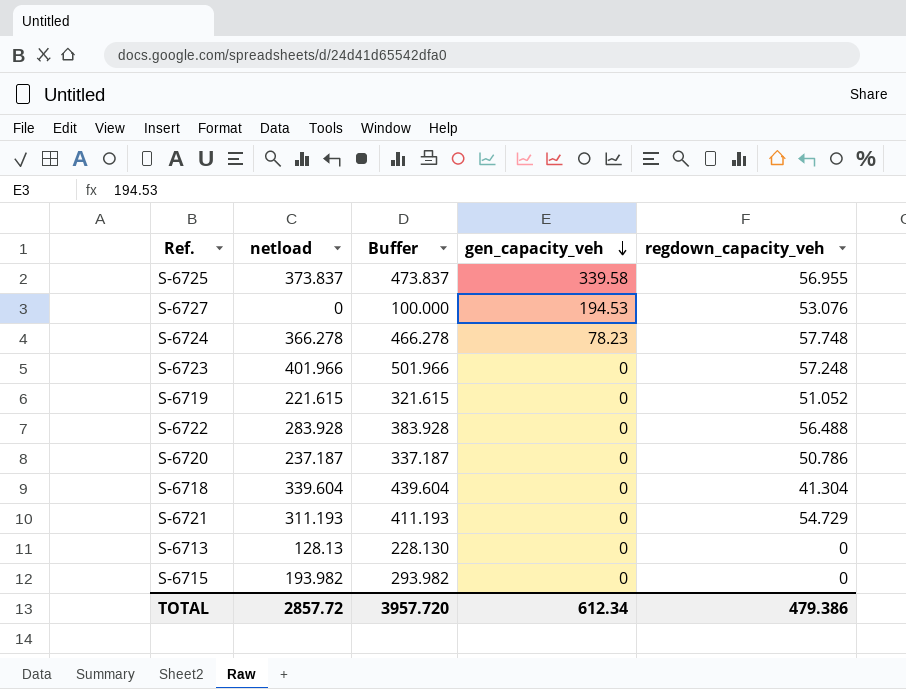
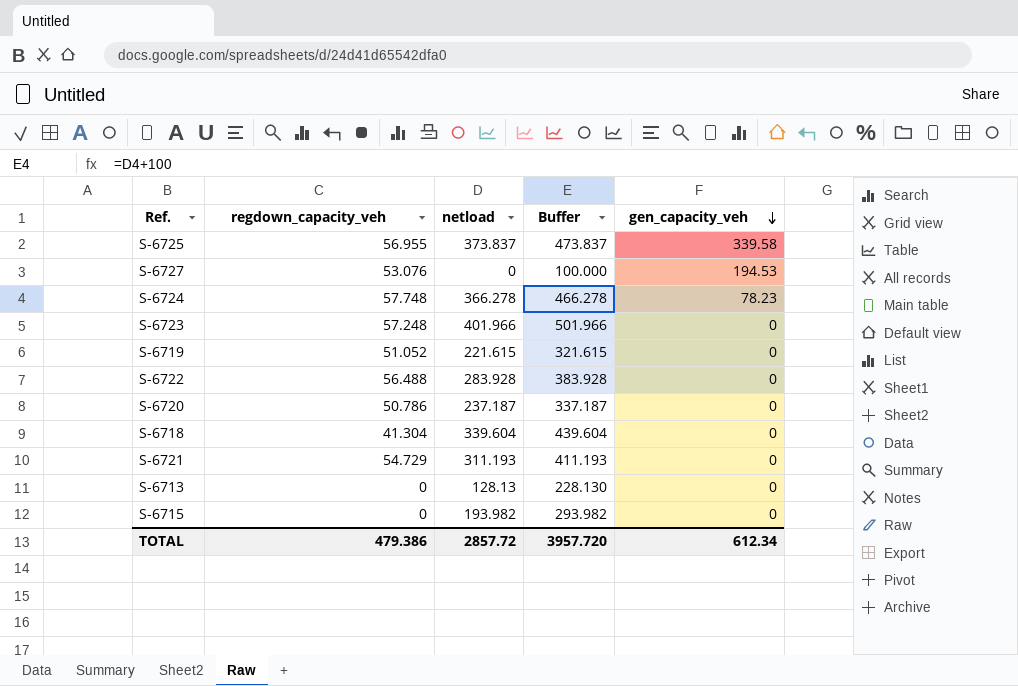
column regdown_capacity_veh | position: 5 -> 2

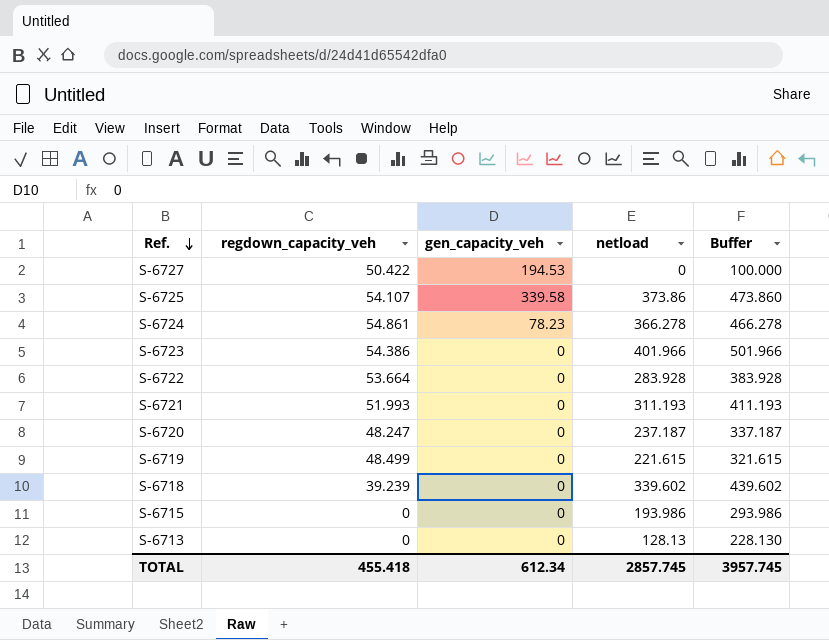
row order: gen_capacity_veh descending -> Ref. descending
column gen_capacity_veh | position: 5 -> 3
S-6727 | regdown_capacity_veh: 53.076 -> 50.422
S-6725 | regdown_capacity_veh: 56.955 -> 54.107
S-6725 | netload: 373.837 -> 373.86
S-6725 | Buffer: 473.837 -> 473.860
S-6724 | regdown_capacity_veh: 57.748 -> 54.861
S-6723 | regdown_capacity_veh: 57.248 -> 54.386
S-6722 | regdown_capacity_veh: 56.488 -> 53.664
S-6721 | regdown_capacity_veh: 54.729 -> 51.993
S-6720 | regdown_capacity_veh: 50.786 -> 48.247
S-6719 | regdown_capacity_veh: 51.052 -> 48.499
S-6718 | regdown_capacity_veh: 41.304 -> 39.239
S-6718 | netload: 339.604 -> 339.602
S-6718 | Buffer: 439.604 -> 439.602
S-6715 | netload: 193.982 -> 193.986
S-6715 | Buffer: 293.982 -> 293.986
TOTAL | regdown_capacity_veh: 479.386 -> 455.418
TOTAL | netload: 2857.72 -> 2857.745
TOTAL | Buffer: 3957.720 -> 3957.745

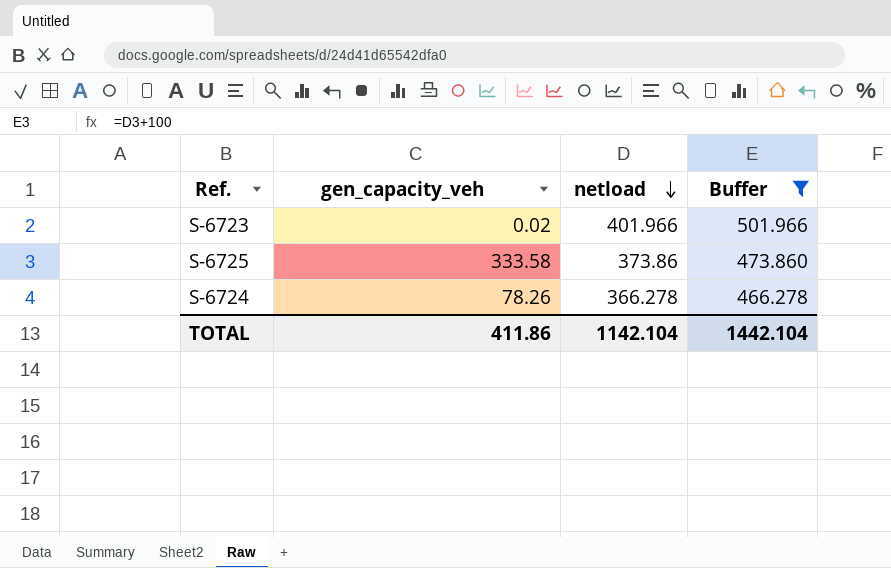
filter: none -> Buffer >= 466.278
row order: Ref. descending -> netload descending
column regdown_capacity_veh | position: 2 -> none
S-6723 | gen_capacity_veh: 0 -> 0.02
S-6725 | gen_capacity_veh: 339.58 -> 333.58
S-6724 | gen_capacity_veh: 78.23 -> 78.26
TOTAL | gen_capacity_veh: 612.34 -> 411.86
TOTAL | netload: 2857.745 -> 1142.104
TOTAL | Buffer: 3957.745 -> 1442.104

